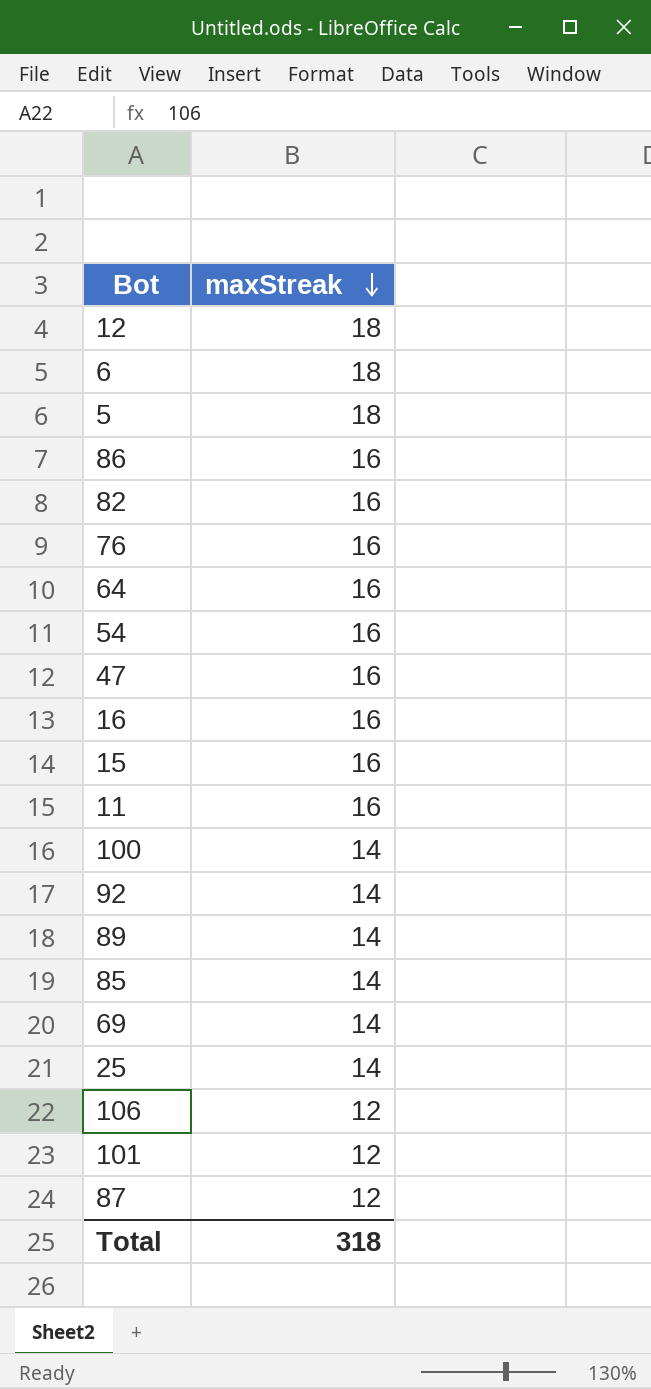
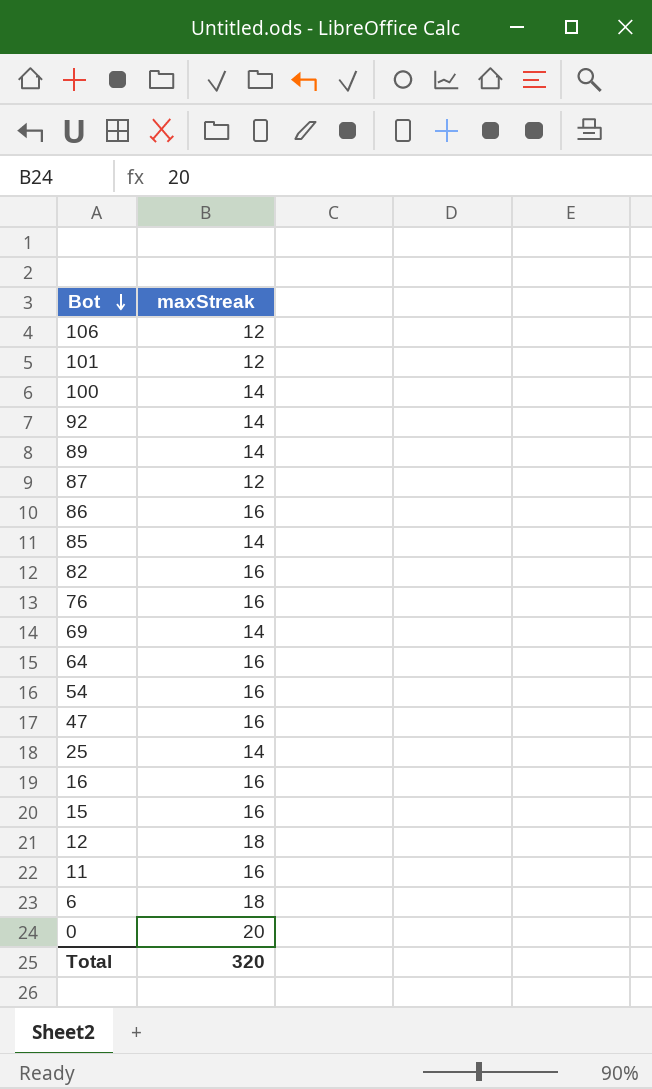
row order: maxStreak descending -> Bot descending
row 5: 18 -> none
row 0: none -> 20
Total | maxStreak: 318 -> 320

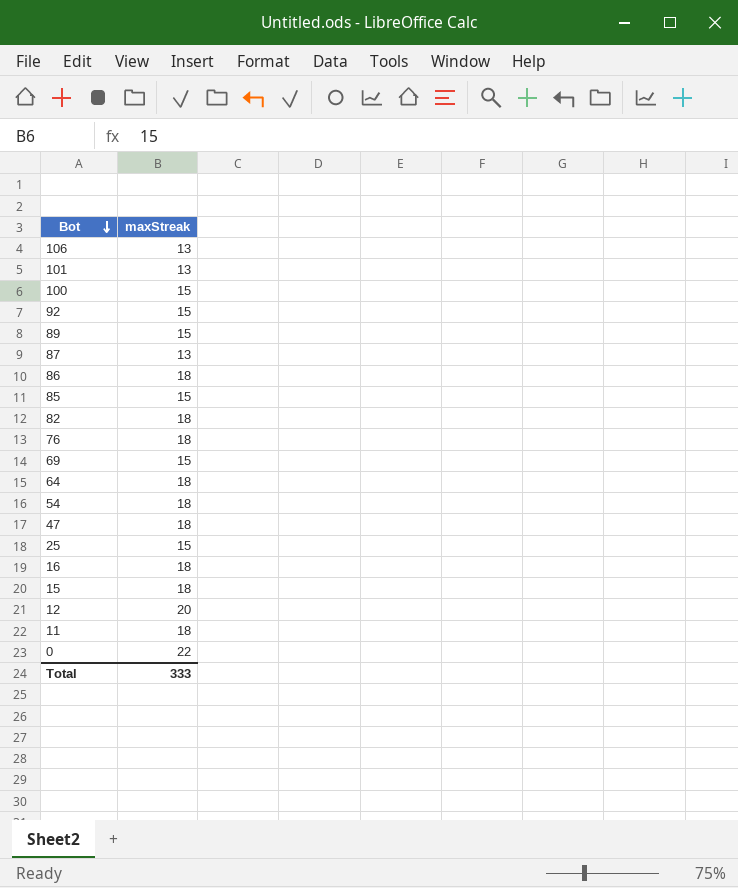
row 6: 18 -> none
106 | maxStreak: 12 -> 13
101 | maxStreak: 12 -> 13
100 | maxStreak: 14 -> 15
92 | maxStreak: 14 -> 15
89 | maxStreak: 14 -> 15
87 | maxStreak: 12 -> 13
86 | maxStreak: 16 -> 18
85 | maxStreak: 14 -> 15
82 | maxStreak: 16 -> 18
76 | maxStreak: 16 -> 18
69 | maxStreak: 14 -> 15
64 | maxStreak: 16 -> 18
54 | maxStreak: 16 -> 18
47 | maxStreak: 16 -> 18
25 | maxStreak: 14 -> 15
16 | maxStreak: 16 -> 18
15 | maxStreak: 16 -> 18
12 | maxStreak: 18 -> 20
11 | maxStreak: 16 -> 18
0 | maxStreak: 20 -> 22
Total | maxStreak: 320 -> 333

